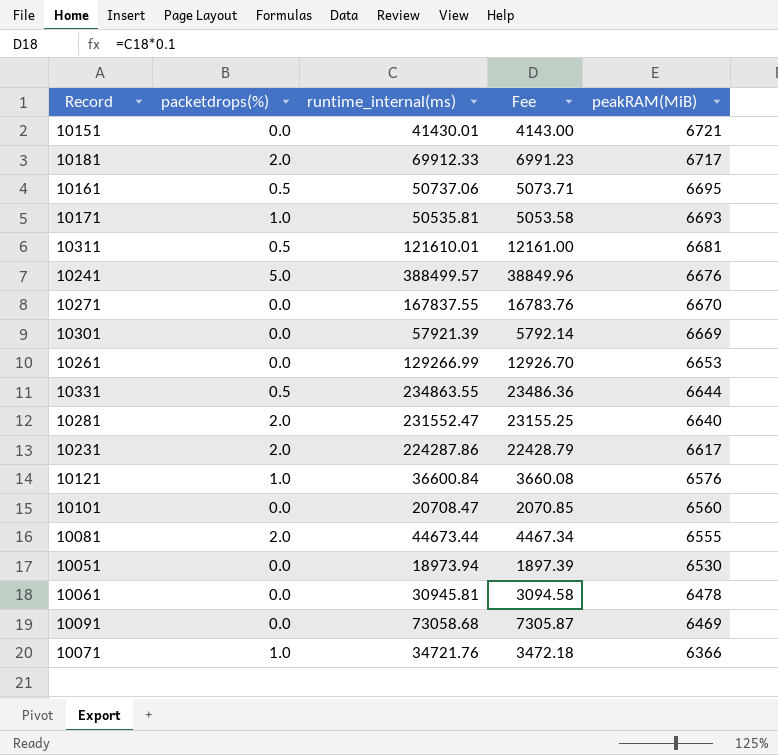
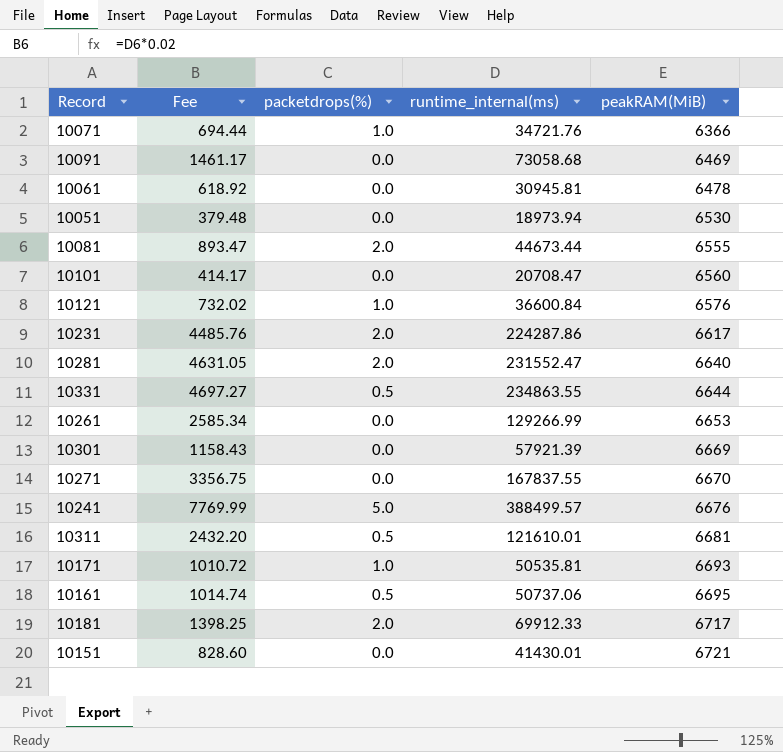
row order: peakRAM(MiB) descending -> peakRAM(MiB) ascending
column Fee | formula: [runtime_internal(ms)] * 0.1 -> [runtime_internal(ms)] * 0.02
column Fee | position: 4 -> 2

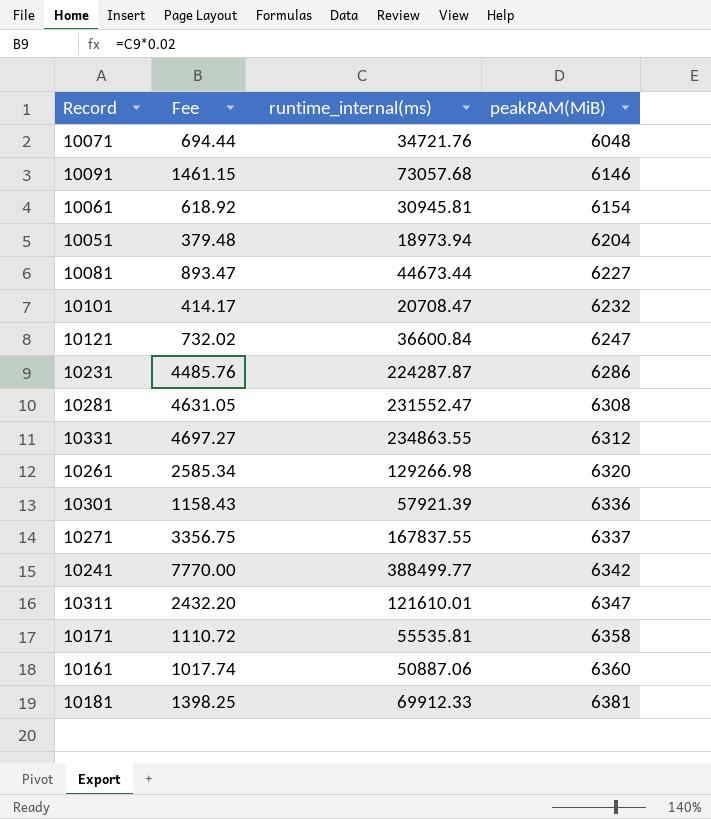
column packetdrops(%) | position: 3 -> none
row 10151: 828.60 | 0.0 | 41430.01 | 6721 -> none
10071 | peakRAM(MiB): 6366 -> 6048
10091 | Fee: 1461.17 -> 1461.15
10091 | runtime_internal(ms): 73058.68 -> 73057.68
10091 | peakRAM(MiB): 6469 -> 6146
10061 | peakRAM(MiB): 6478 -> 6154
10051 | peakRAM(MiB): 6530 -> 6204
10081 | peakRAM(MiB): 6555 -> 6227
10101 | peakRAM(MiB): 6560 -> 6232
10121 | peakRAM(MiB): 6576 -> 6247
10231 | runtime_internal(ms): 224287.86 -> 224287.87
10231 | peakRAM(MiB): 6617 -> 6286
10281 | peakRAM(MiB): 6640 -> 6308
10331 | peakRAM(MiB): 6644 -> 6312
10261 | runtime_internal(ms): 129266.99 -> 129266.98
10261 | peakRAM(MiB): 6653 -> 6320
10301 | peakRAM(MiB): 6669 -> 6336
10271 | peakRAM(MiB): 6670 -> 6337
10241 | Fee: 7769.99 -> 7770.00
10241 | runtime_internal(ms): 388499.57 -> 388499.77
10241 | peakRAM(MiB): 6676 -> 6342
10311 | peakRAM(MiB): 6681 -> 6347
10171 | Fee: 1010.72 -> 1110.72
10171 | runtime_internal(ms): 50535.81 -> 55535.81
10171 | peakRAM(MiB): 6693 -> 6358
10161 | Fee: 1014.74 -> 1017.74
10161 | runtime_internal(ms): 50737.06 -> 50887.06
10161 | peakRAM(MiB): 6695 -> 6360
10181 | peakRAM(MiB): 6717 -> 6381

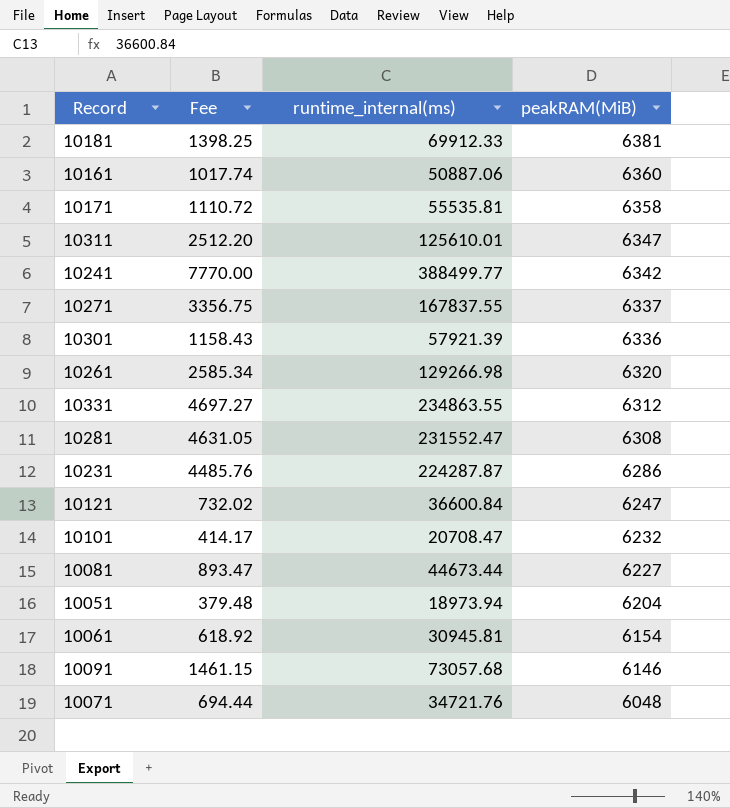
row order: peakRAM(MiB) ascending -> peakRAM(MiB) descending
10311 | Fee: 2432.20 -> 2512.20
10311 | runtime_internal(ms): 121610.01 -> 125610.01

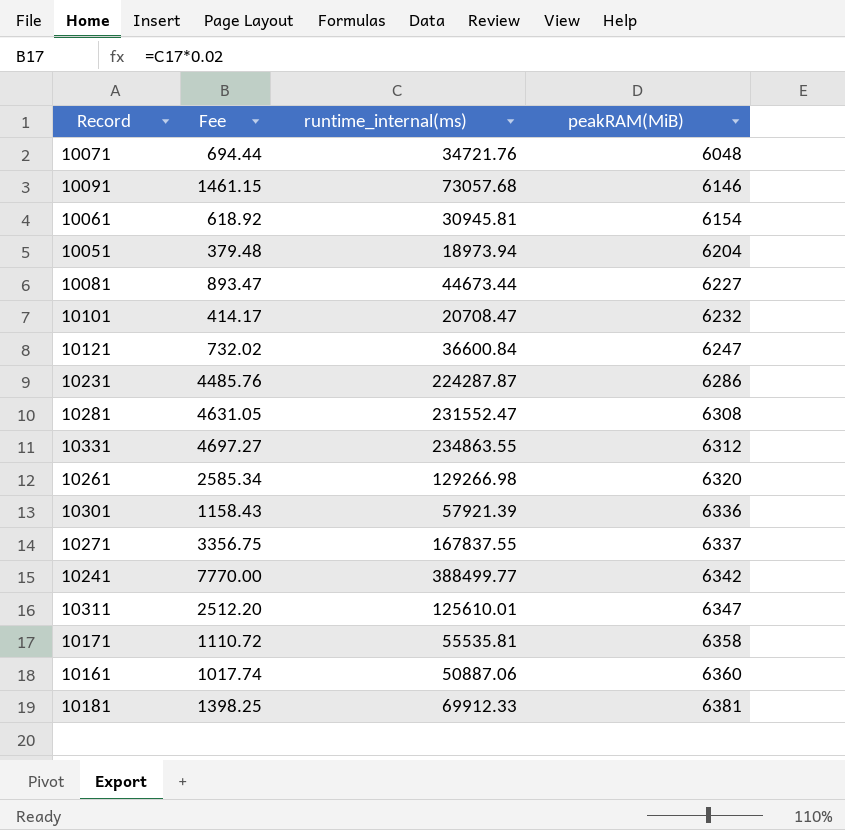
row order: peakRAM(MiB) descending -> peakRAM(MiB) ascending

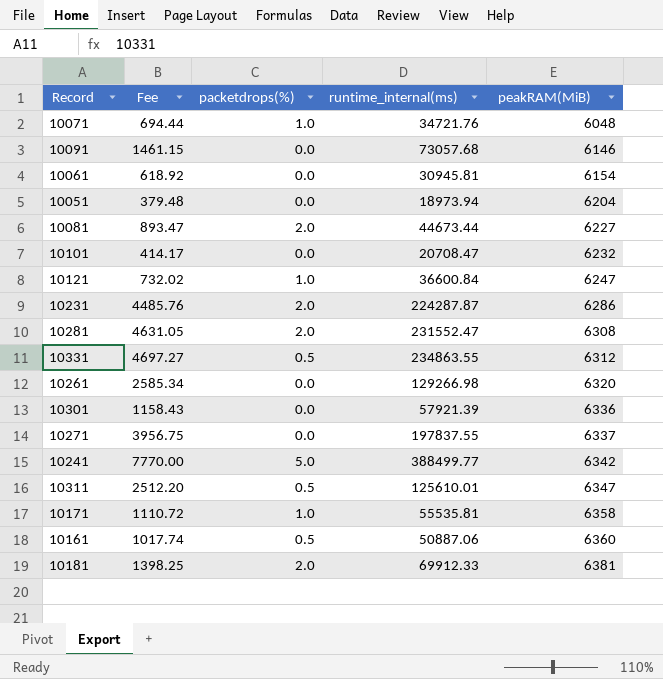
column packetdrops(%) | position: none -> 3
10271 | Fee: 3356.75 -> 3956.75
10271 | runtime_internal(ms): 167837.55 -> 197837.55

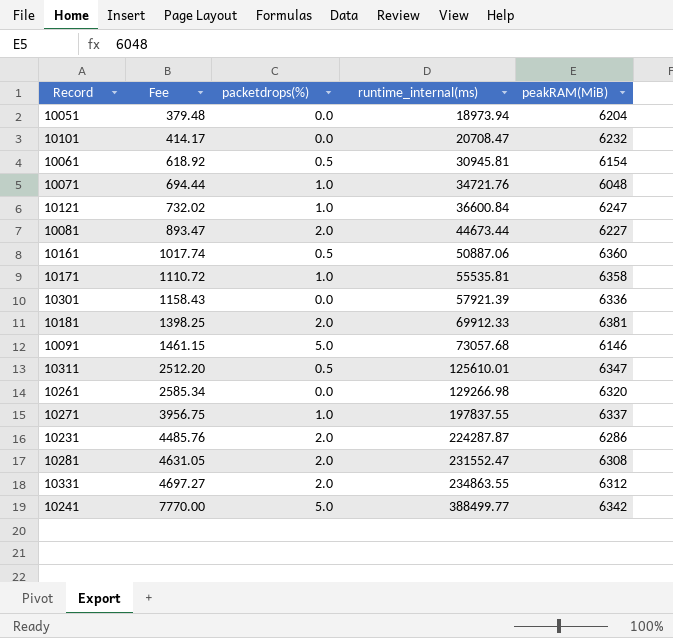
row order: peakRAM(MiB) ascending -> Fee ascending
10061 | packetdrops(%): 0.0 -> 0.5
10091 | packetdrops(%): 0.0 -> 5.0
10271 | packetdrops(%): 0.0 -> 1.0
10331 | packetdrops(%): 0.5 -> 2.0

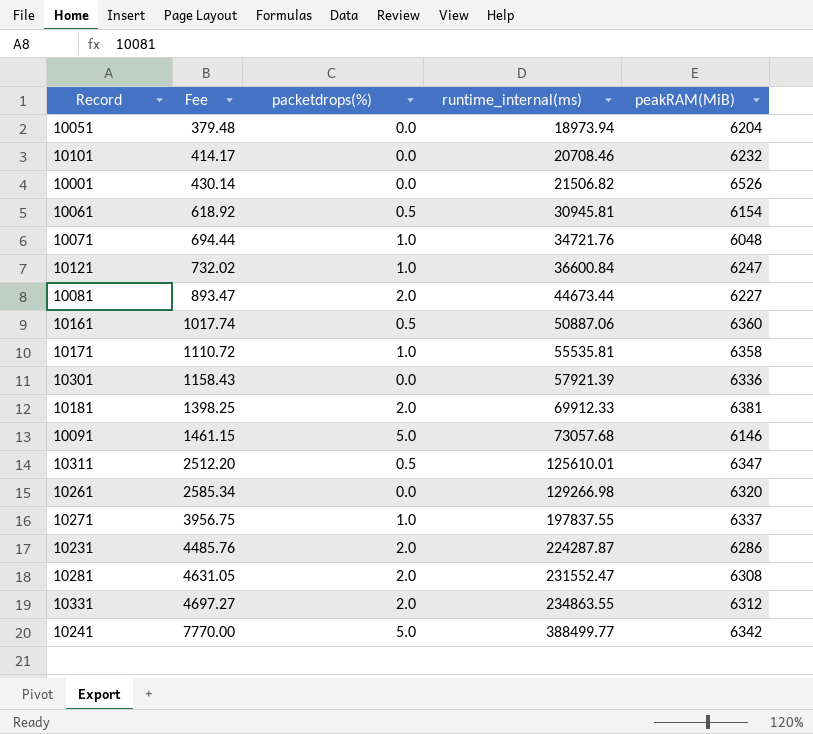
10101 | runtime_internal(ms): 20708.47 -> 20708.46
row 10001: none -> 430.14 | 0.0 | 21506.82 | 6526

